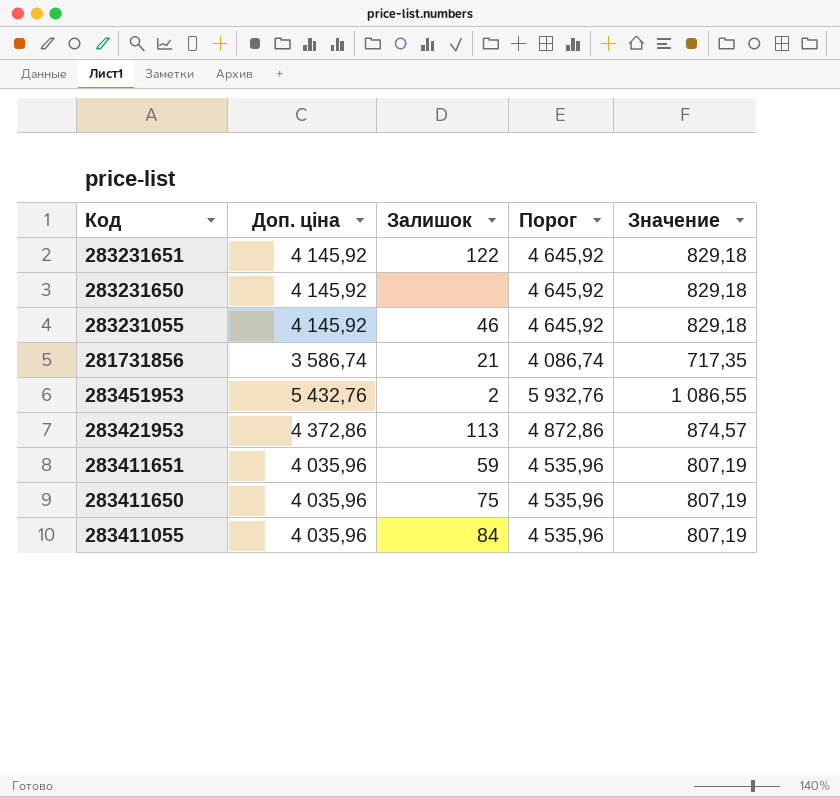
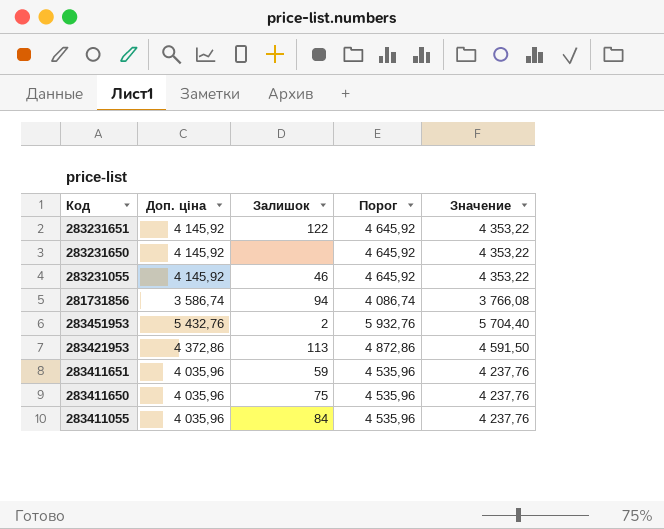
column Значение | formula: [Доп. ціна] * 0,2 -> [Доп. ціна] * 1,05
281731856 | Залишок: 21 -> 94

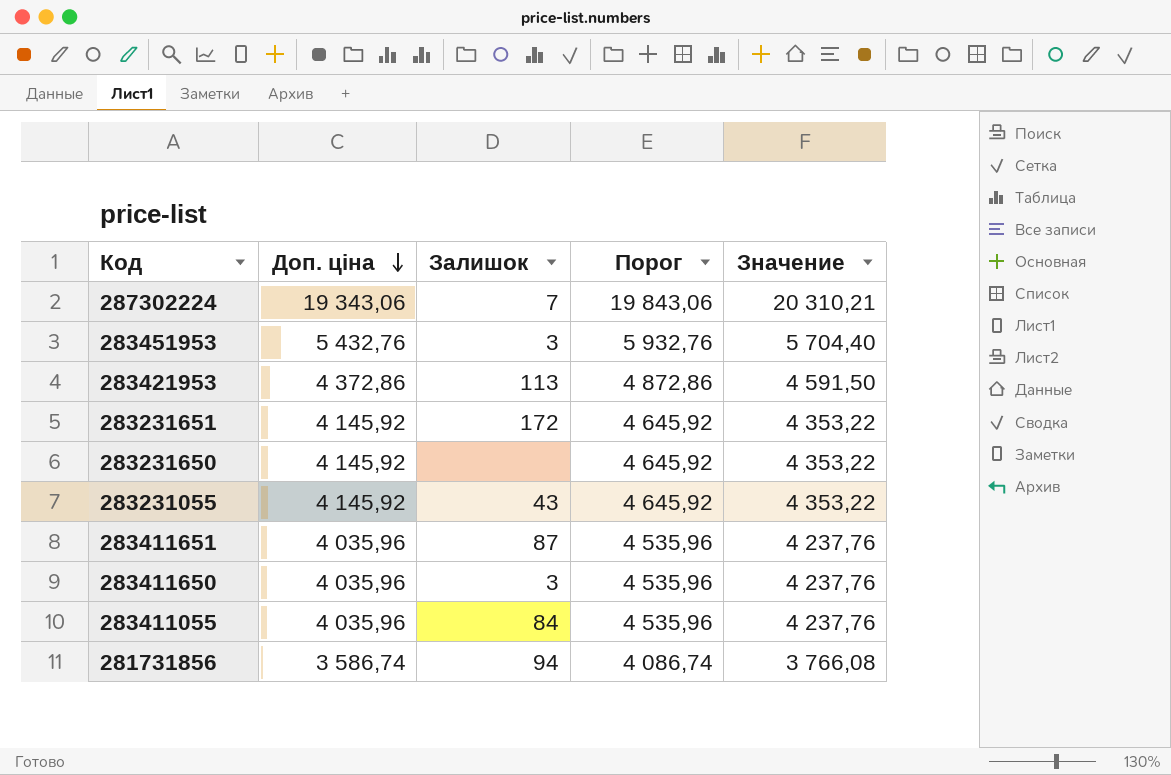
row order: none -> Доп. ціна descending
row 287302224: none -> 19 343,06 | 7 | 19 843,06 | 20 310,21
283451953 | Залишок: 2 -> 3
283231651 | Залишок: 122 -> 172
283231055 | Залишок: 46 -> 43
283411651 | Залишок: 59 -> 87
283411650 | Залишок: 75 -> 3

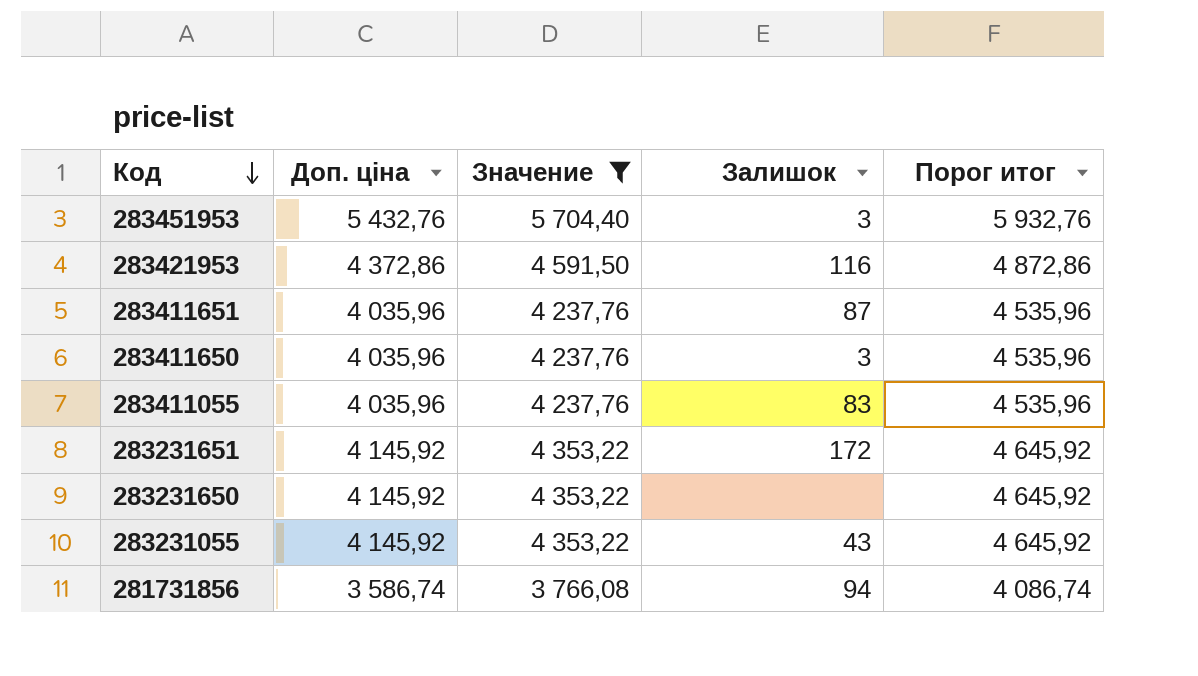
filter: none -> Значение != 20 310,21
row order: Доп. ціна descending -> Код descending
column Значение | position: 5 -> 3
column name: Порог -> Порог итог
283421953 | Залишок: 113 -> 116
283411055 | Залишок: 84 -> 83

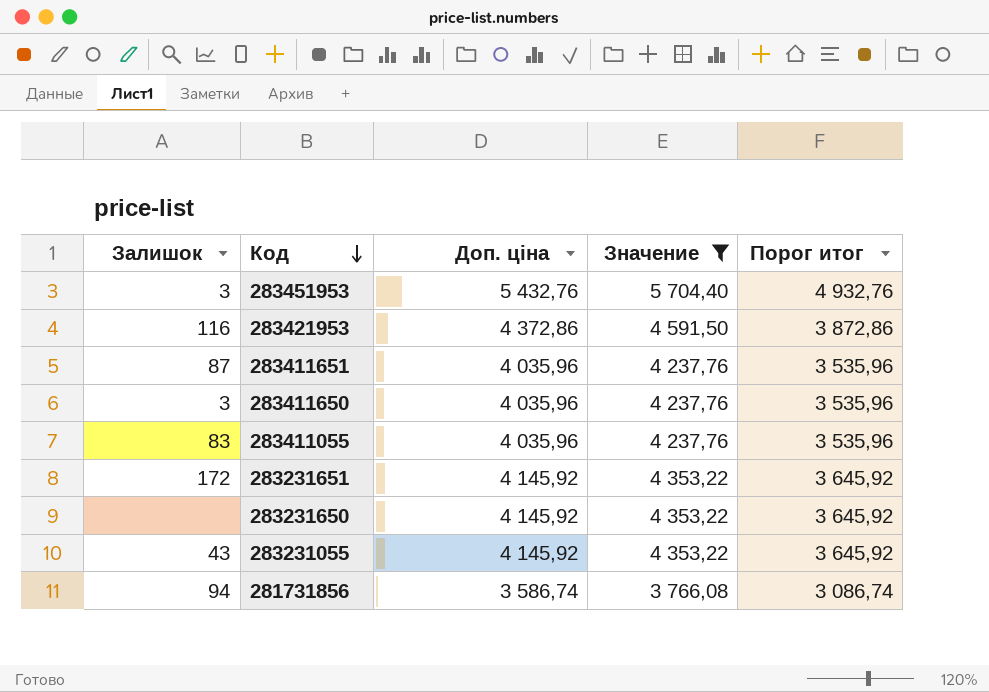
column Залишок | position: 4 -> 1
column Порог итог | formula: [Доп. ціна] + 500 -> [Доп. ціна] - 500

